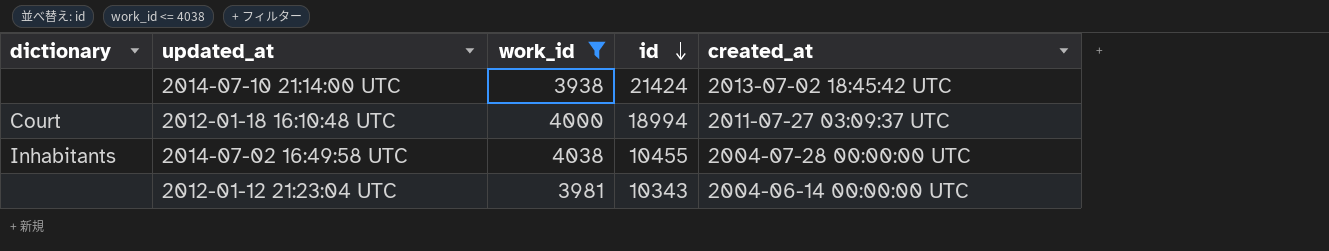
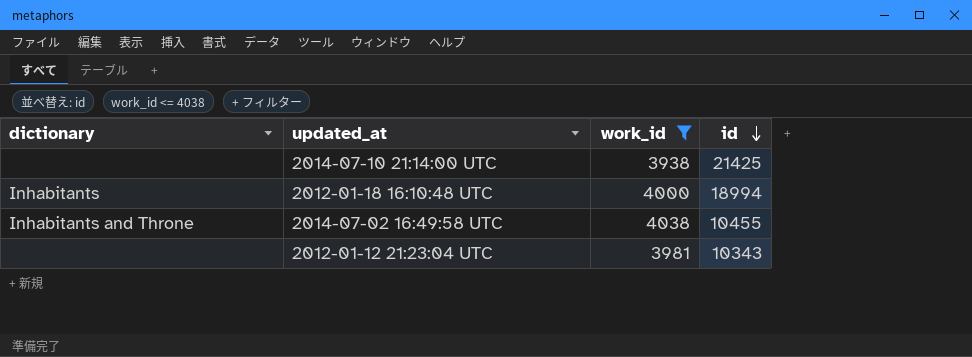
column created_at | position: 5 -> none
2014-07-10 21:14:00 UTC | id: 21424 -> 21425
2012-01-18 16:10:48 UTC | dictionary: Court -> Inhabitants
2014-07-02 16:49:58 UTC | dictionary: Inhabitants -> Inhabitants and Throne

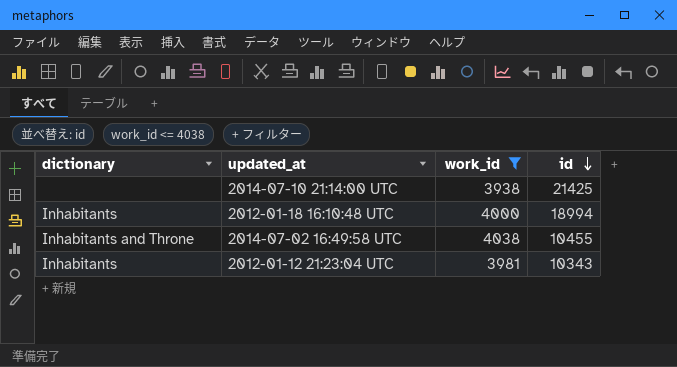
2012-01-12 21:23:04 UTC | dictionary: none -> Inhabitants

